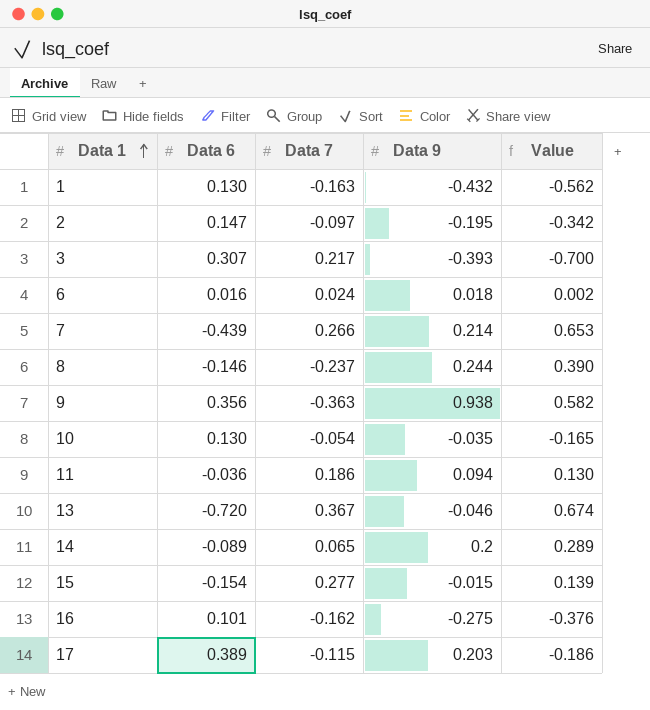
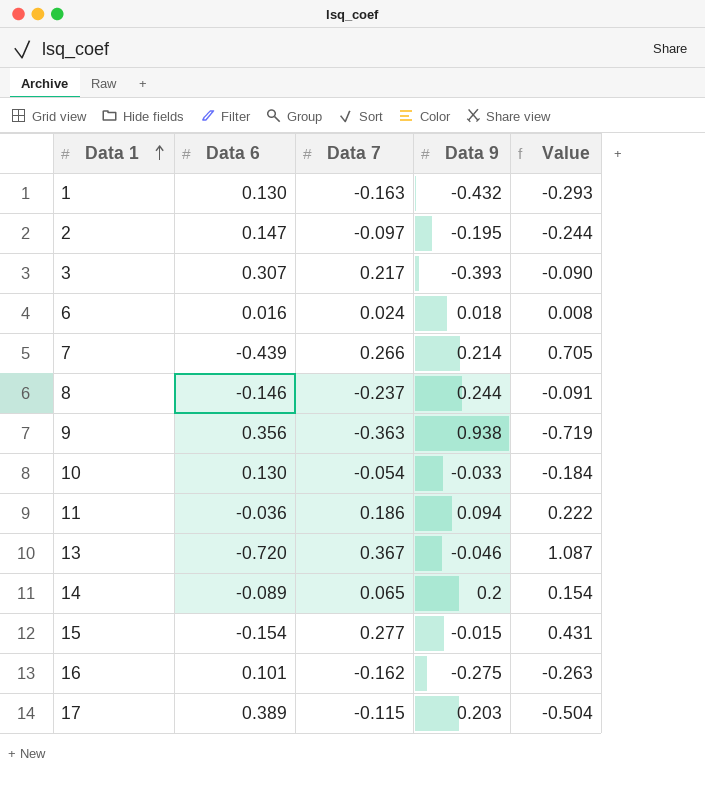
column Value | formula: [Data 9] - [Data 6] -> [Data 7] - [Data 6]
10 | Data 9: -0.035 -> -0.033

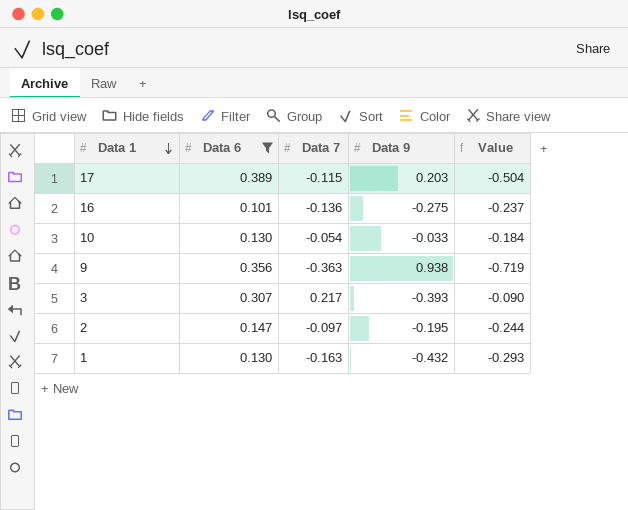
filter: none -> Data 6 >= 0.101
row order: Data 1 ascending -> Data 1 descending
16 | Data 7: -0.162 -> -0.136
16 | Value: -0.263 -> -0.237

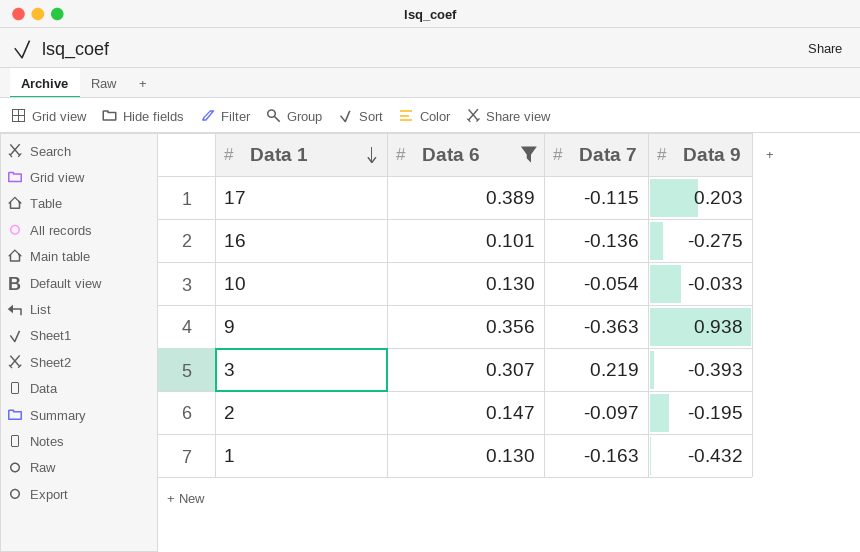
column Value | formula: [Data 7] - [Data 6] -> none
3 | Data 7: 0.217 -> 0.219

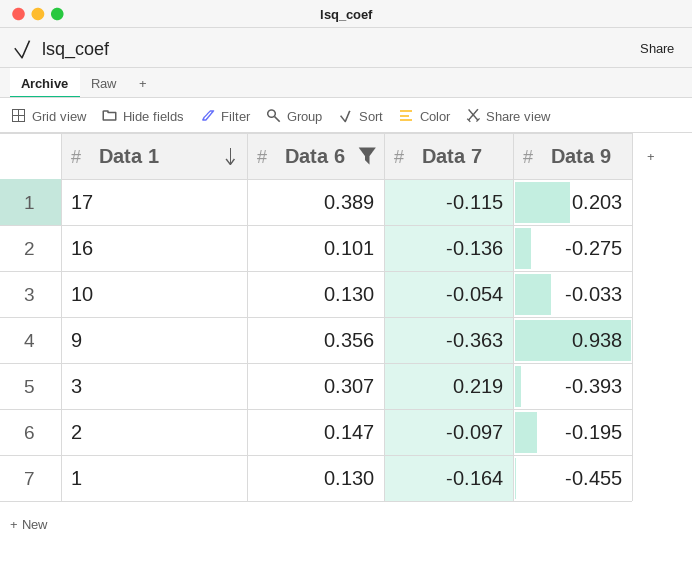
1 | Data 7: -0.163 -> -0.164
1 | Data 9: -0.432 -> -0.455

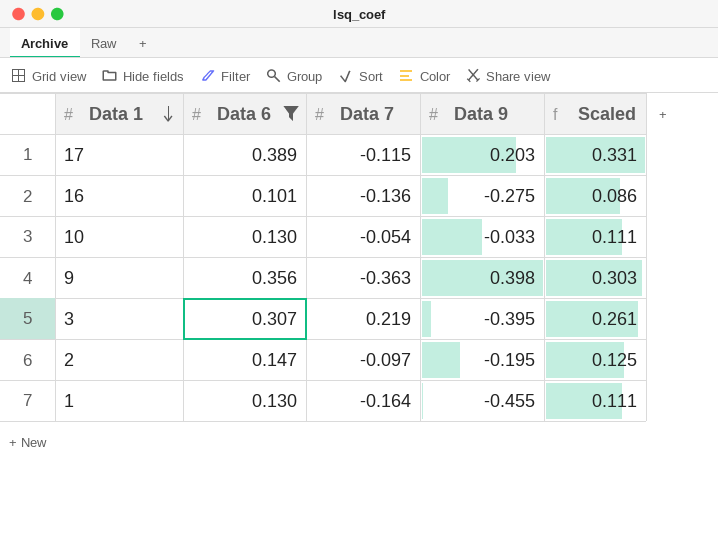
column Scaled | formula: none -> [Data 6] * 0.85
9 | Data 9: 0.938 -> 0.398
3 | Data 9: -0.393 -> -0.395

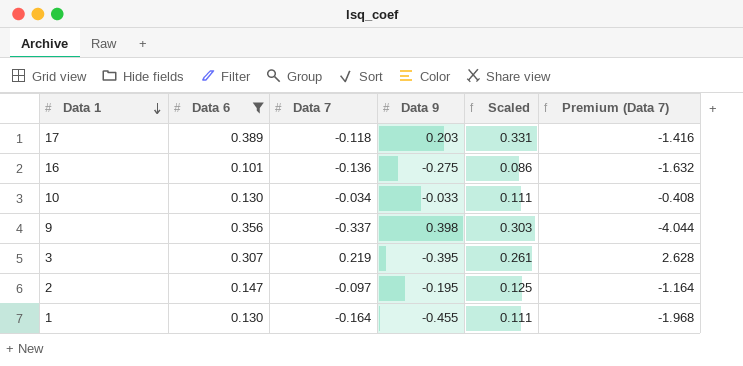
column Premium (Data 7) | formula: none -> [Data 7] * 12
17 | Data 7: -0.115 -> -0.118
10 | Data 7: -0.054 -> -0.034
9 | Data 7: -0.363 -> -0.337

